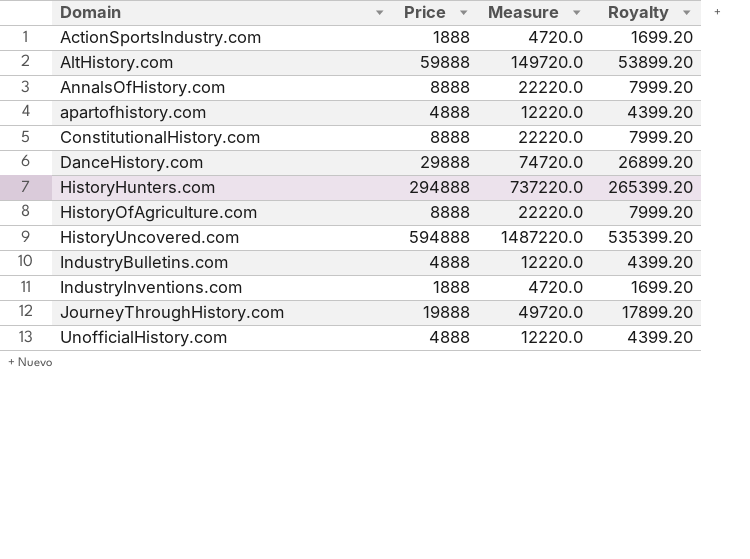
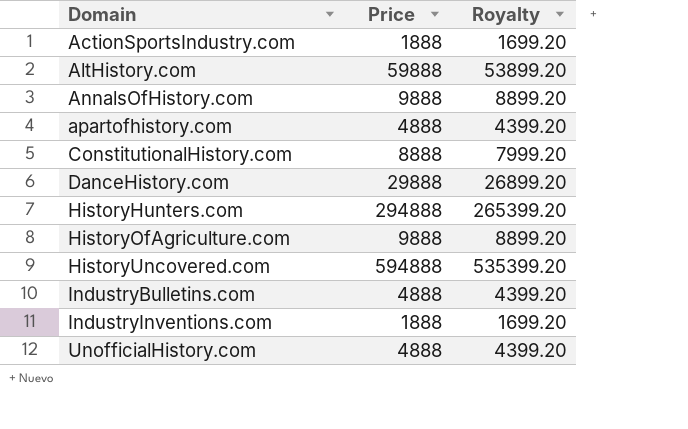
column Measure | formula: [Price] * 2.5 -> none
row JourneyThroughHistory.com: 19888 | 49720.0 | 17899.20 -> none
AnnalsOfHistory.com | Price: 8888 -> 9888
AnnalsOfHistory.com | Royalty: 7999.20 -> 8899.20
HistoryOfAgriculture.com | Price: 8888 -> 9888
HistoryOfAgriculture.com | Royalty: 7999.20 -> 8899.20

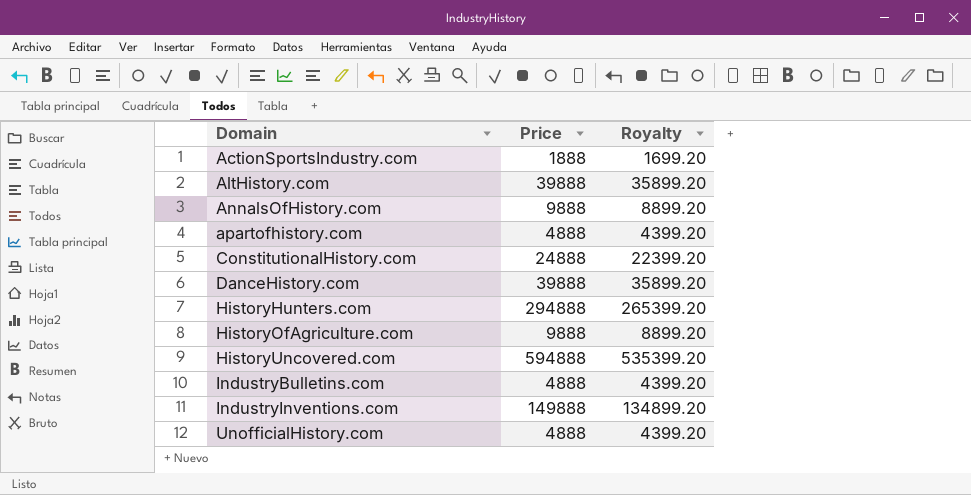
AltHistory.com | Price: 59888 -> 39888
AltHistory.com | Royalty: 53899.20 -> 35899.20
ConstitutionalHistory.com | Price: 8888 -> 24888
ConstitutionalHistory.com | Royalty: 7999.20 -> 22399.20
DanceHistory.com | Price: 29888 -> 39888
DanceHistory.com | Royalty: 26899.20 -> 35899.20
IndustryInventions.com | Price: 1888 -> 149888
IndustryInventions.com | Royalty: 1699.20 -> 134899.20

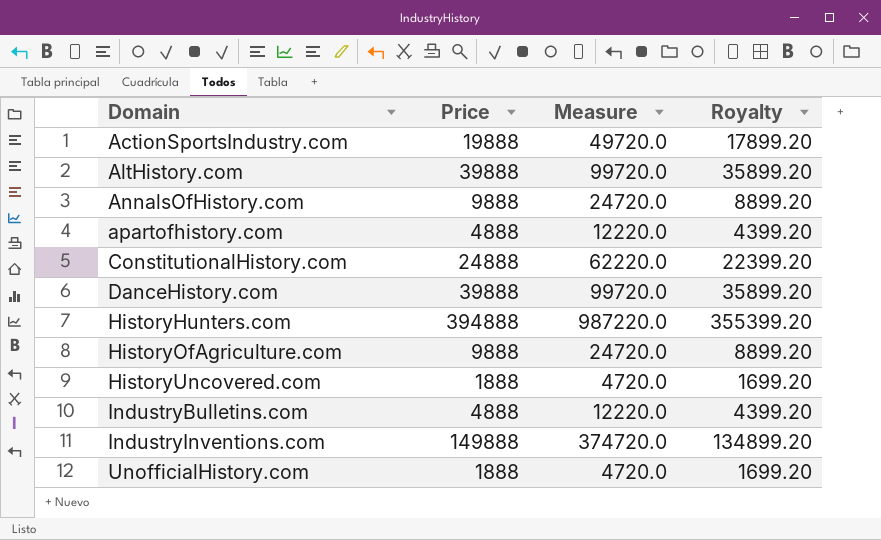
column Measure | formula: none -> [Price] * 2.5
ActionSportsIndustry.com | Price: 1888 -> 19888
ActionSportsIndustry.com | Royalty: 1699.20 -> 17899.20
HistoryHunters.com | Price: 294888 -> 394888
HistoryHunters.com | Royalty: 265399.20 -> 355399.20
HistoryUncovered.com | Price: 594888 -> 1888
HistoryUncovered.com | Royalty: 535399.20 -> 1699.20
UnofficialHistory.com | Price: 4888 -> 1888
UnofficialHistory.com | Royalty: 4399.20 -> 1699.20

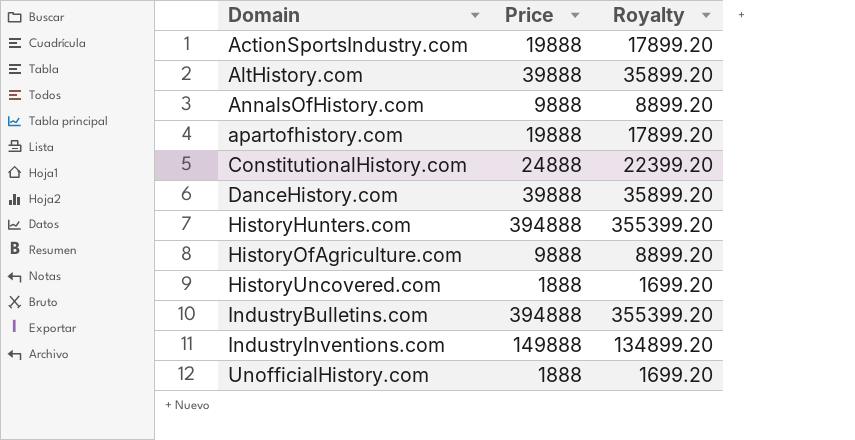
column Measure | formula: [Price] * 2.5 -> none
apartofhistory.com | Price: 4888 -> 19888
apartofhistory.com | Royalty: 4399.20 -> 17899.20
IndustryBulletins.com | Price: 4888 -> 394888
IndustryBulletins.com | Royalty: 4399.20 -> 355399.20

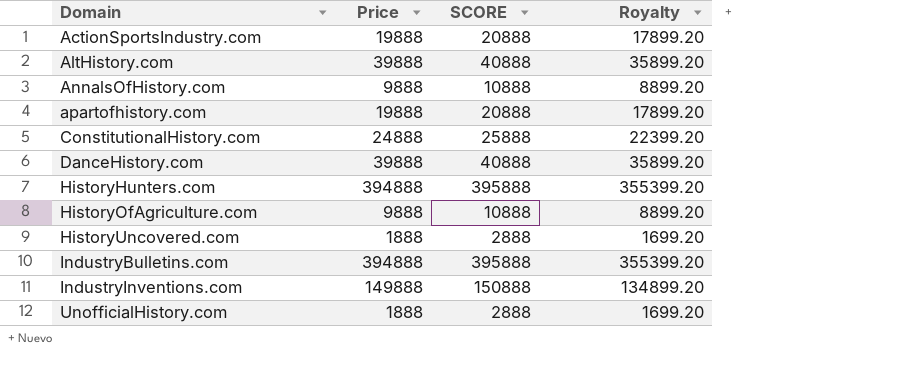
column SCORE | formula: none -> [Price] + 1000

